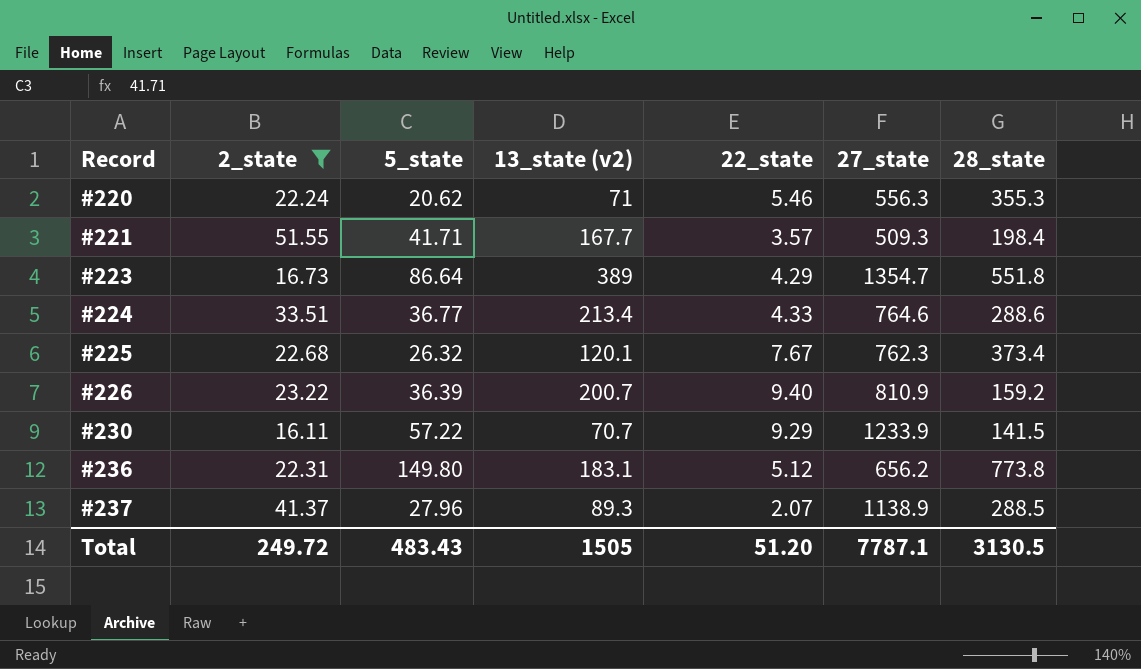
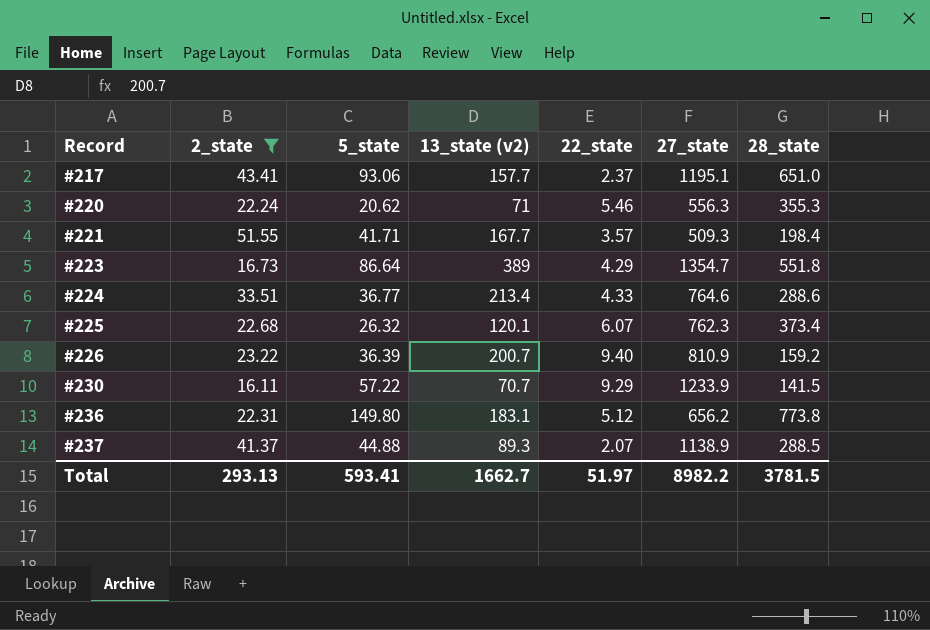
row #217: none -> 43.41 | 93.06 | 157.7 | 2.37 | 1195.1 | 651.0
#225 | 22_state: 7.67 -> 6.07
#237 | 5_state: 27.96 -> 44.88
Total | 2_state: 249.72 -> 293.13
Total | 5_state: 483.43 -> 593.41
Total | 13_state (v2): 1505 -> 1662.7
Total | 22_state: 51.20 -> 51.97
Total | 27_state: 7787.1 -> 8982.2
Total | 28_state: 3130.5 -> 3781.5

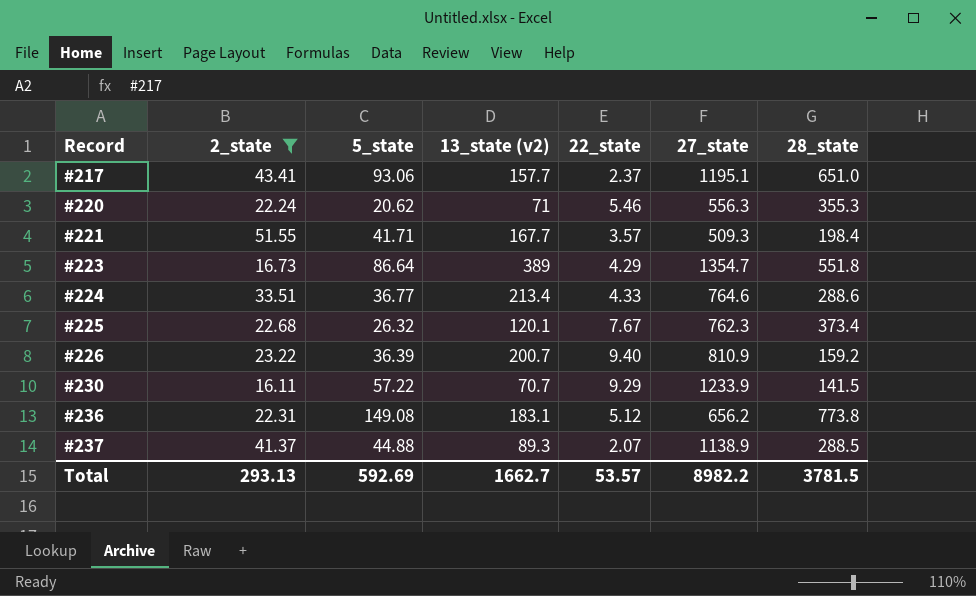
#225 | 22_state: 6.07 -> 7.67
#236 | 5_state: 149.80 -> 149.08
Total | 5_state: 593.41 -> 592.69
Total | 22_state: 51.97 -> 53.57

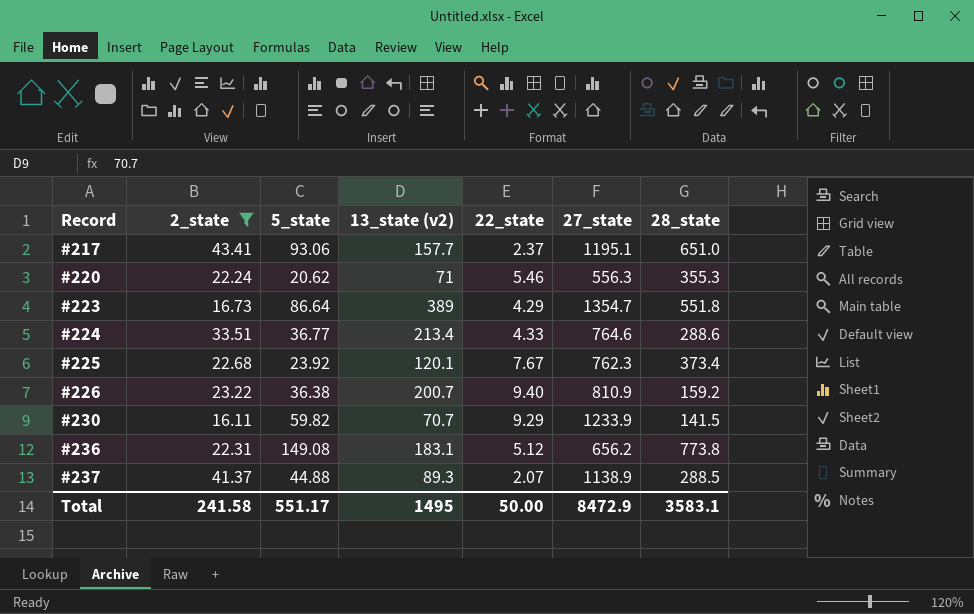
row #221: 51.55 | 41.71 | 167.7 | 3.57 | 509.3 | 198.4 -> none
#225 | 5_state: 26.32 -> 23.92
#226 | 5_state: 36.39 -> 36.38
#230 | 5_state: 57.22 -> 59.82
Total | 2_state: 293.13 -> 241.58
Total | 5_state: 592.69 -> 551.17
Total | 13_state (v2): 1662.7 -> 1495
Total | 22_state: 53.57 -> 50.00
Total | 27_state: 8982.2 -> 8472.9
Total | 28_state: 3781.5 -> 3583.1

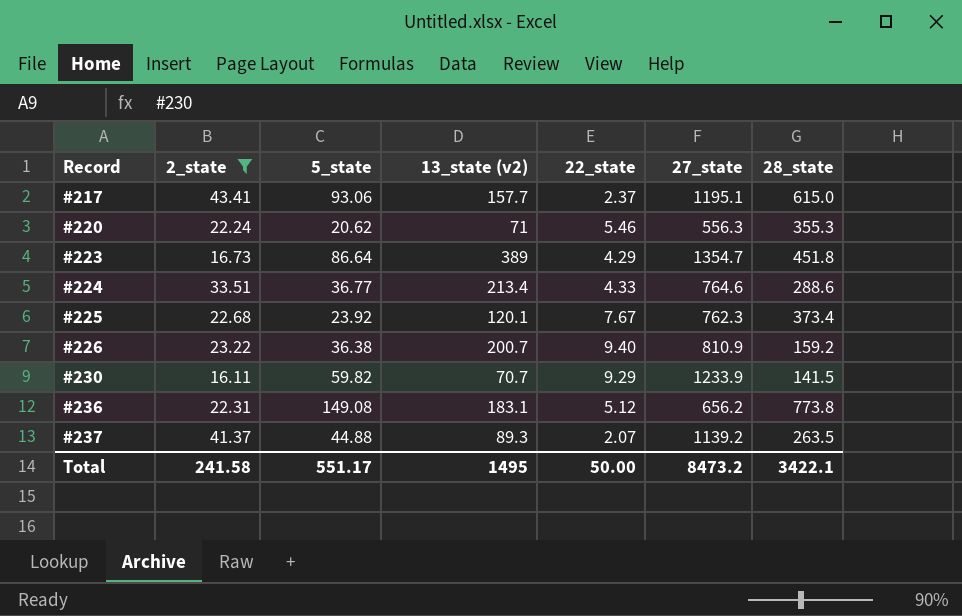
#217 | 28_state: 651.0 -> 615.0
#223 | 28_state: 551.8 -> 451.8
#237 | 27_state: 1138.9 -> 1139.2
#237 | 28_state: 288.5 -> 263.5
Total | 27_state: 8472.9 -> 8473.2
Total | 28_state: 3583.1 -> 3422.1

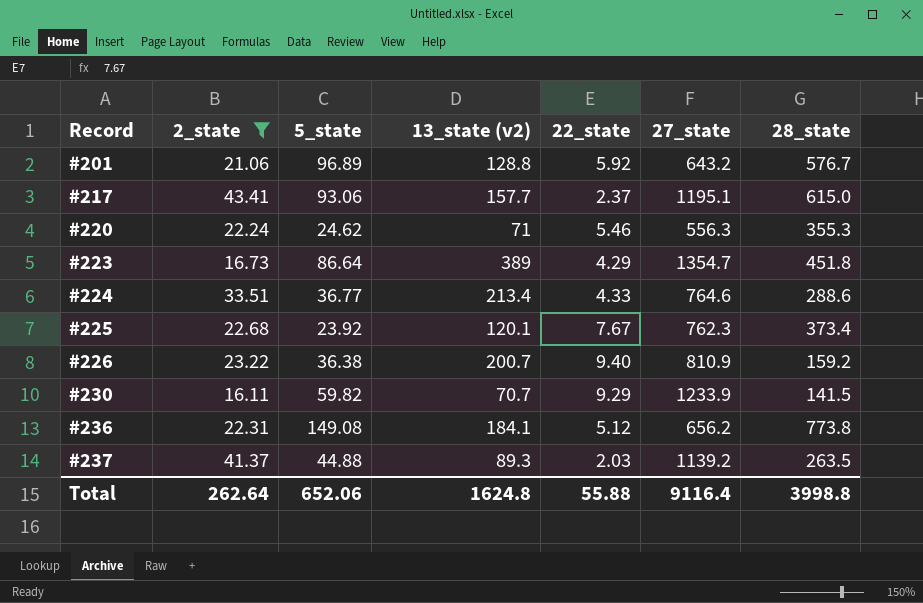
row #201: none -> 21.06 | 96.89 | 128.8 | 5.92 | 643.2 | 576.7
#220 | 5_state: 20.62 -> 24.62
#236 | 13_state (v2): 183.1 -> 184.1
#237 | 22_state: 2.07 -> 2.03
Total | 2_state: 241.58 -> 262.64
Total | 5_state: 551.17 -> 652.06
Total | 13_state (v2): 1495 -> 1624.8
Total | 22_state: 50.00 -> 55.88
Total | 27_state: 8473.2 -> 9116.4
Total | 28_state: 3422.1 -> 3998.8

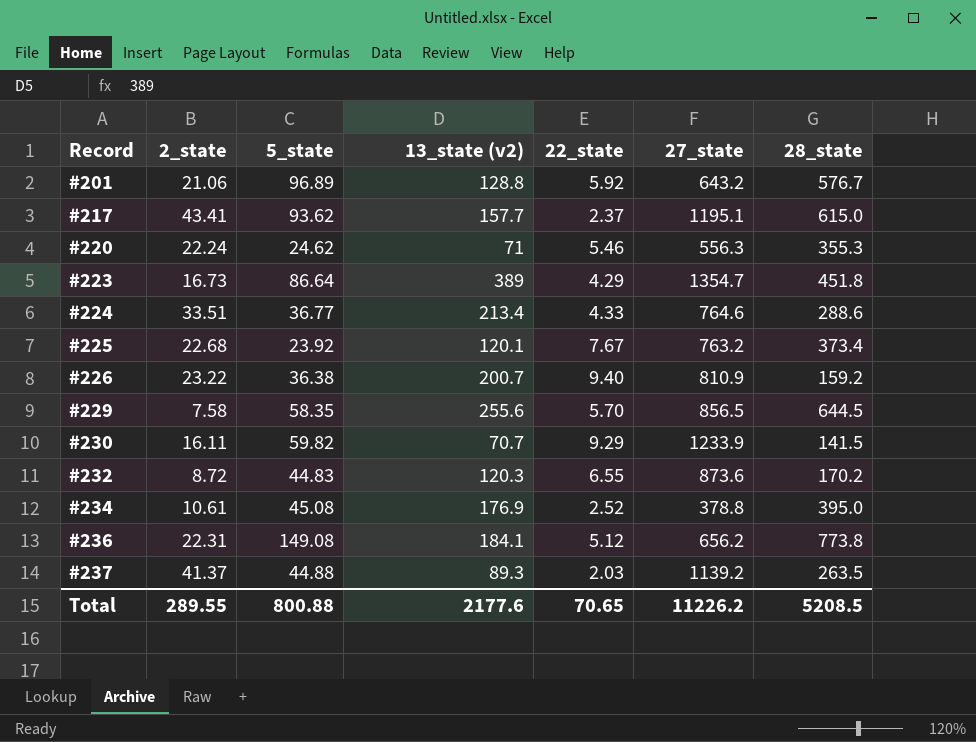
filter: 2_state >= 16.11 -> none
#217 | 5_state: 93.06 -> 93.62
#225 | 27_state: 762.3 -> 763.2
Total | 2_state: 262.64 -> 289.55
Total | 5_state: 652.06 -> 800.88
Total | 13_state (v2): 1624.8 -> 2177.6
Total | 22_state: 55.88 -> 70.65
Total | 27_state: 9116.4 -> 11226.2
Total | 28_state: 3998.8 -> 5208.5

